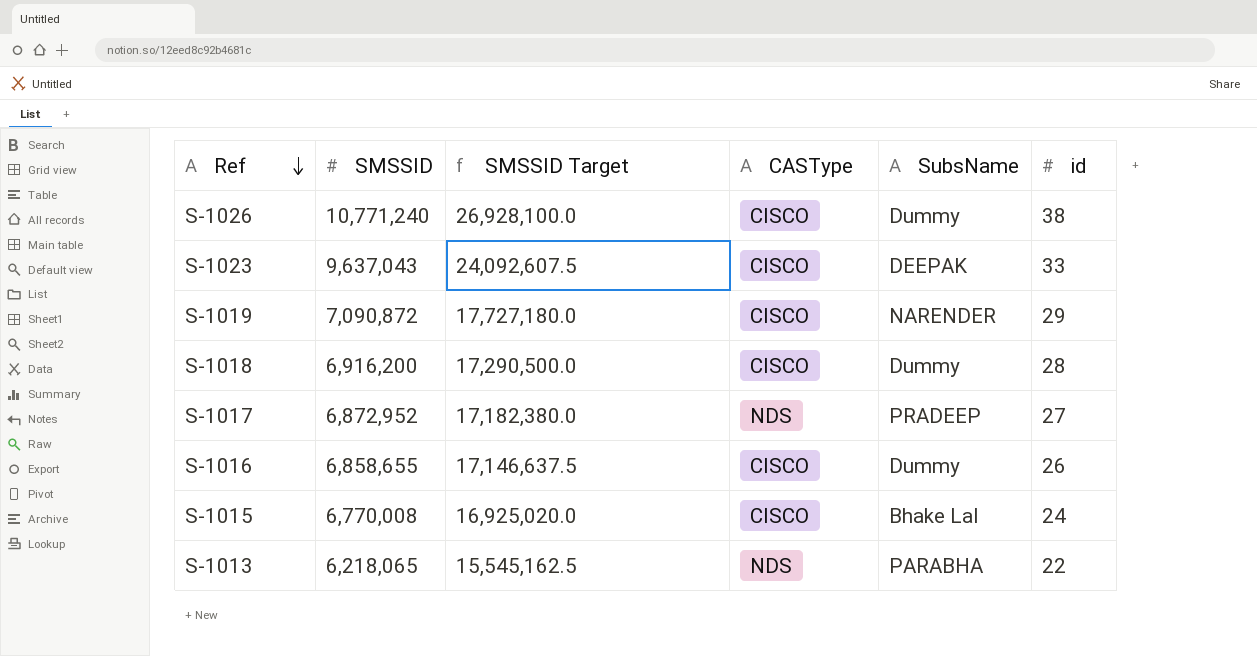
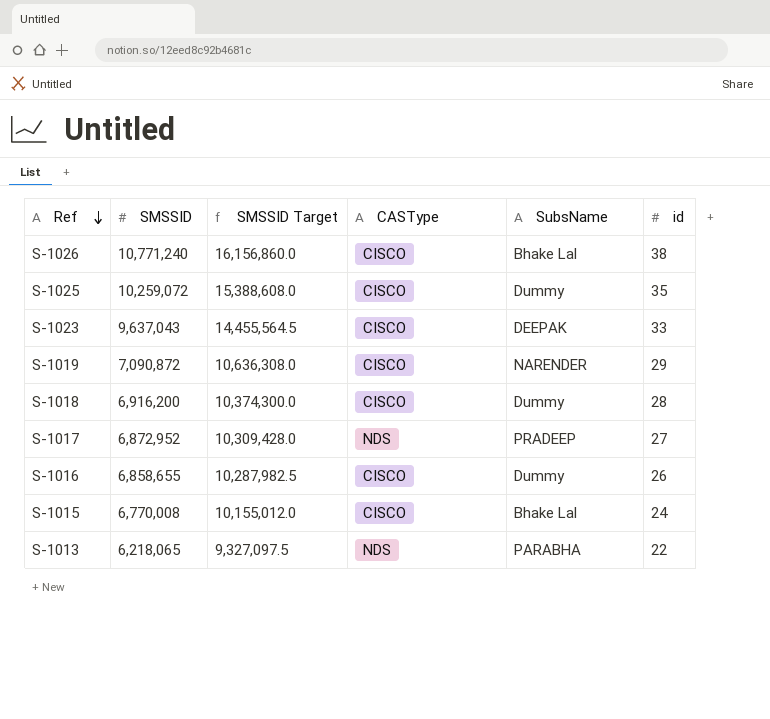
column SMSSID Target | formula: [SMSSID] * 2.5 -> [SMSSID] * 1.5
S-1026 | SubsName: Dummy -> Bhake Lal
row S-1025: none -> 10,259,072 | 15,388,608.0 | CISCO | Dummy | 35

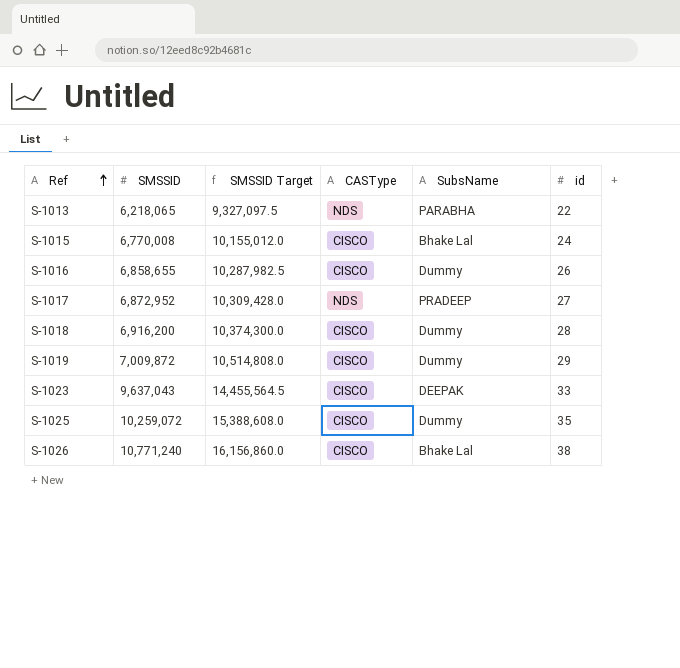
row order: Ref descending -> Ref ascending
S-1019 | SMSSID: 7,090,872 -> 7,009,872
S-1019 | SMSSID Target: 10,636,308.0 -> 10,514,808.0
S-1019 | SubsName: NARENDER -> Dummy

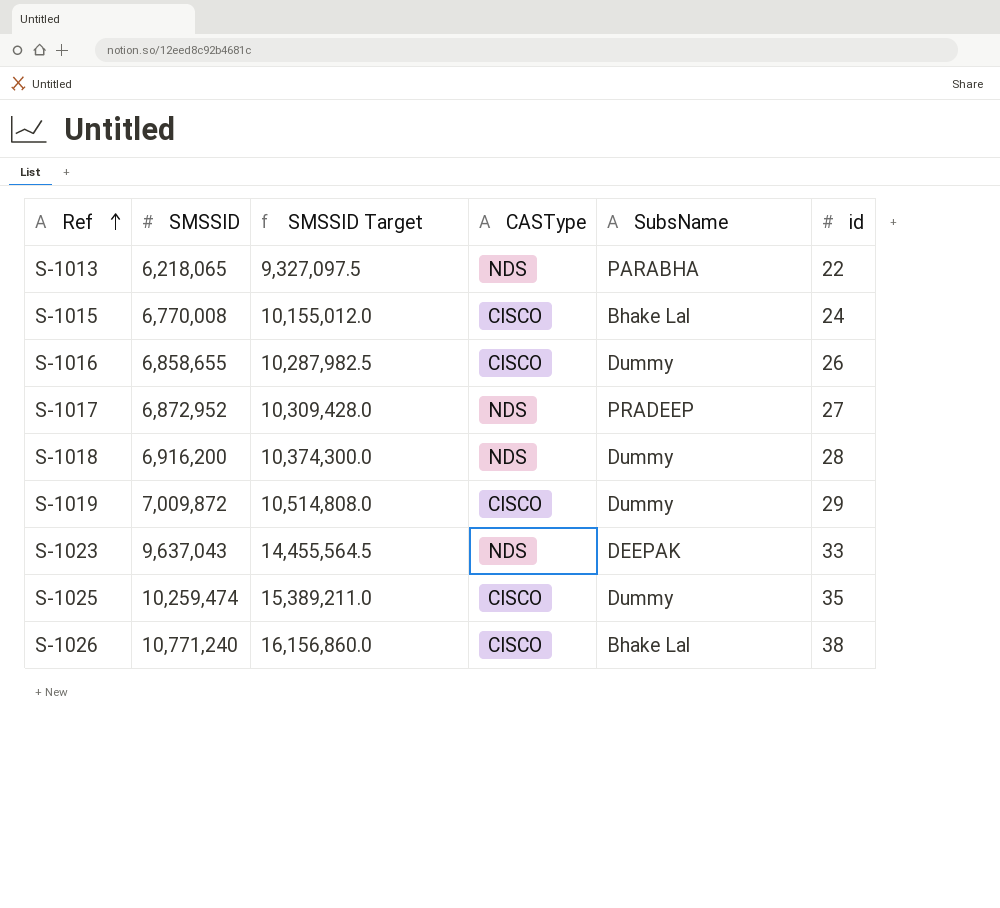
S-1018 | CASType: CISCO -> NDS
S-1023 | CASType: CISCO -> NDS
S-1025 | SMSSID: 10,259,072 -> 10,259,474
S-1025 | SMSSID Target: 15,388,608.0 -> 15,389,211.0

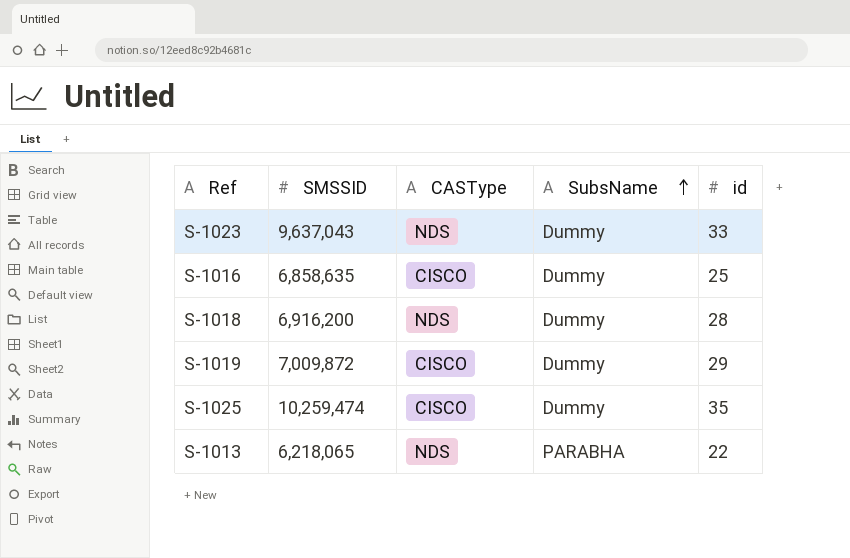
row order: Ref ascending -> SubsName ascending
column SMSSID Target | formula: [SMSSID] * 1.5 -> none
row S-1015: 6,770,008 | 10,155,012.0 | CISCO | Bhake Lal | 24 -> none
row S-1017: 6,872,952 | 10,309,428.0 | NDS | PRADEEP | 27 -> none
row S-1026: 10,771,240 | 16,156,860.0 | CISCO | Bhake Lal | 38 -> none
S-1023 | SubsName: DEEPAK -> Dummy
S-1016 | SMSSID: 6,858,655 -> 6,858,635
S-1016 | id: 26 -> 25

